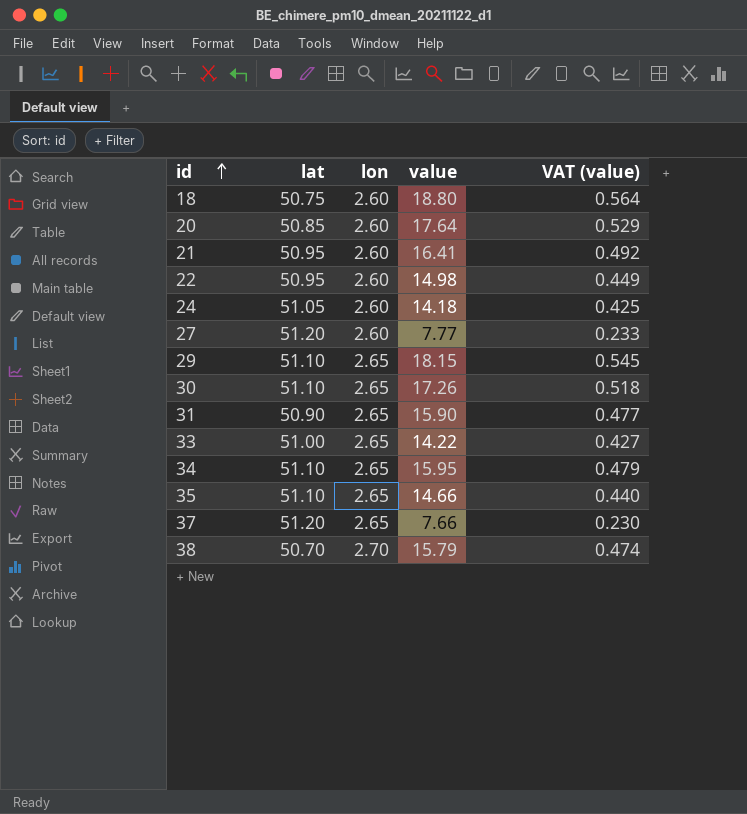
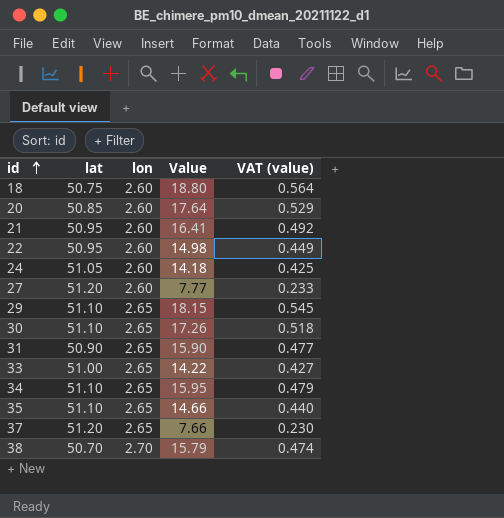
column name: value -> Value

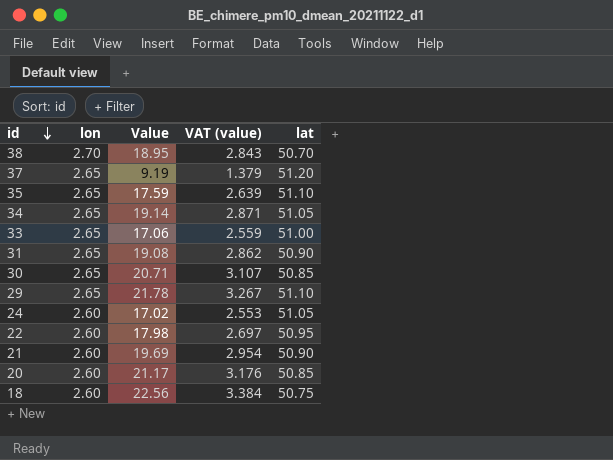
row order: id ascending -> id descending
column VAT (value) | formula: [Value] * 0.03 -> [Value] * 0.15
column lat | position: 2 -> 5
row 27: 51.20 | 2.60 | 7.77 | 0.233 -> none
38 | Value: 15.79 -> 18.95
37 | Value: 7.66 -> 9.19
35 | Value: 14.66 -> 17.59
34 | Value: 15.95 -> 19.14
34 | lat: 51.10 -> 51.05
33 | Value: 14.22 -> 17.06
31 | Value: 15.90 -> 19.08
30 | Value: 17.26 -> 20.71
30 | lat: 51.10 -> 50.85
29 | Value: 18.15 -> 21.78
24 | Value: 14.18 -> 17.02
22 | Value: 14.98 -> 17.98
21 | Value: 16.41 -> 19.69
21 | lat: 50.95 -> 50.90
20 | Value: 17.64 -> 21.17
18 | Value: 18.80 -> 22.56

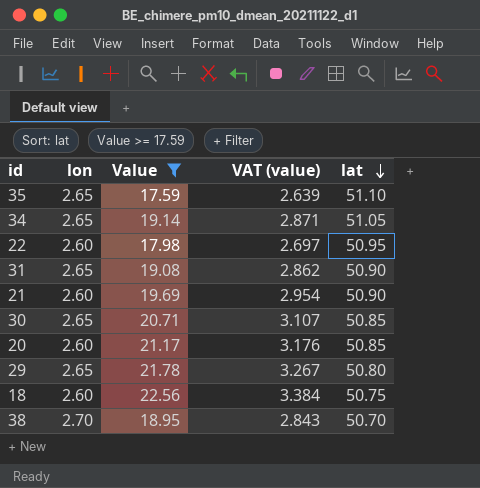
filter: none -> Value >= 17.59
row order: id descending -> lat descending
29 | lat: 51.10 -> 50.80

